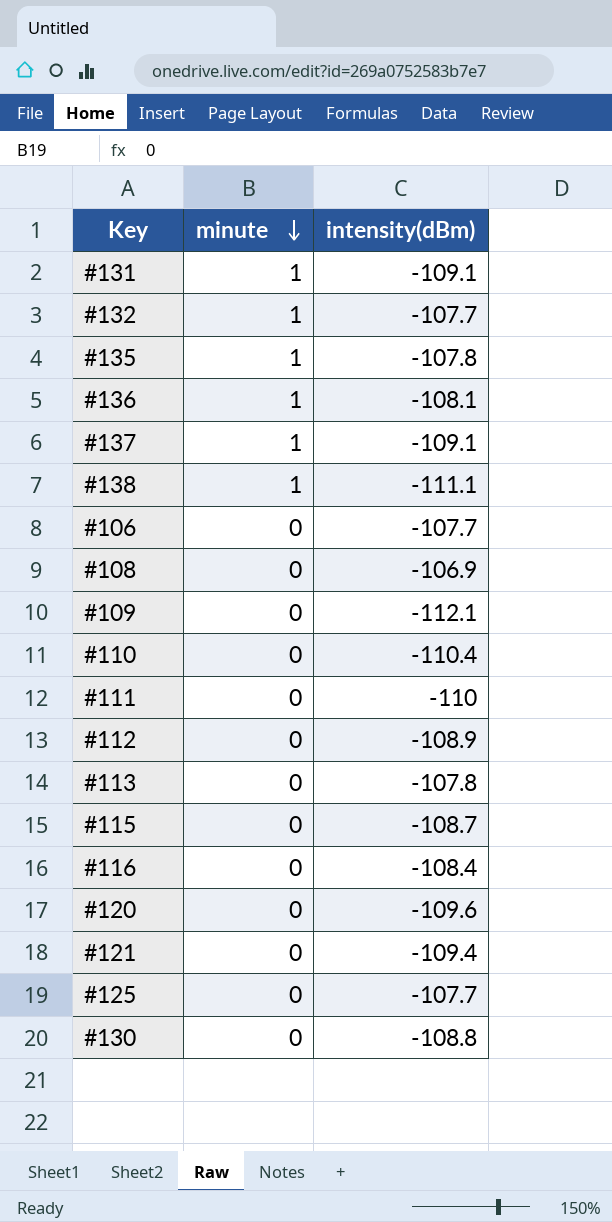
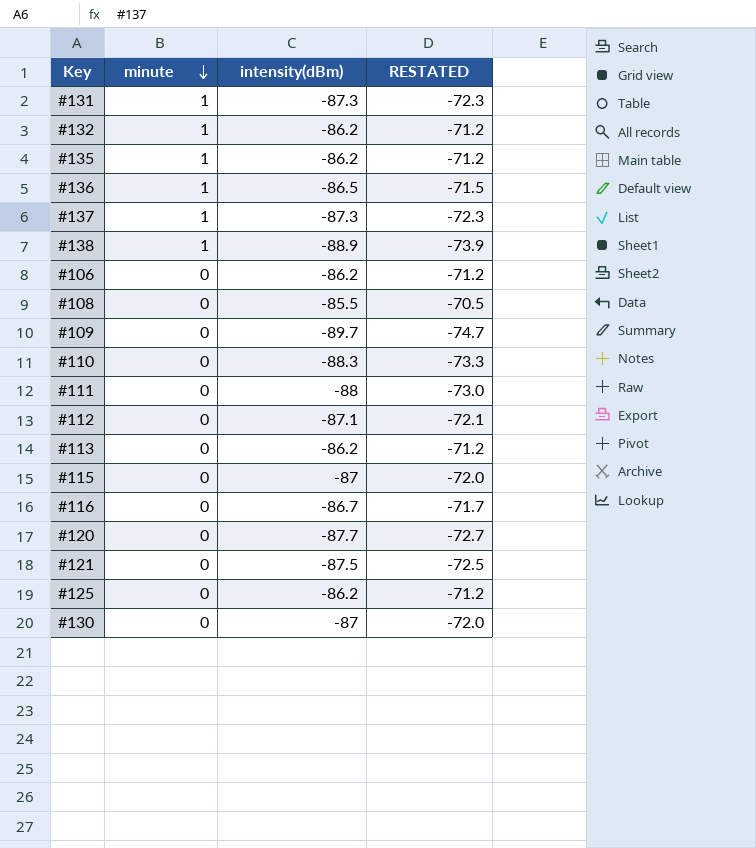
column RESTATED | formula: none -> [intensity(dBm)] + 15
#131 | intensity(dBm): -109.1 -> -87.3
#132 | intensity(dBm): -107.7 -> -86.2
#135 | intensity(dBm): -107.8 -> -86.2
#136 | intensity(dBm): -108.1 -> -86.5
#137 | intensity(dBm): -109.1 -> -87.3
#138 | intensity(dBm): -111.1 -> -88.9
#106 | intensity(dBm): -107.7 -> -86.2
#108 | intensity(dBm): -106.9 -> -85.5
#109 | intensity(dBm): -112.1 -> -89.7
#110 | intensity(dBm): -110.4 -> -88.3
#111 | intensity(dBm): -110 -> -88
#112 | intensity(dBm): -108.9 -> -87.1
#113 | intensity(dBm): -107.8 -> -86.2
#115 | intensity(dBm): -108.7 -> -87
#116 | intensity(dBm): -108.4 -> -86.7
#120 | intensity(dBm): -109.6 -> -87.7
#121 | intensity(dBm): -109.4 -> -87.5
#125 | intensity(dBm): -107.7 -> -86.2
#130 | intensity(dBm): -108.8 -> -87

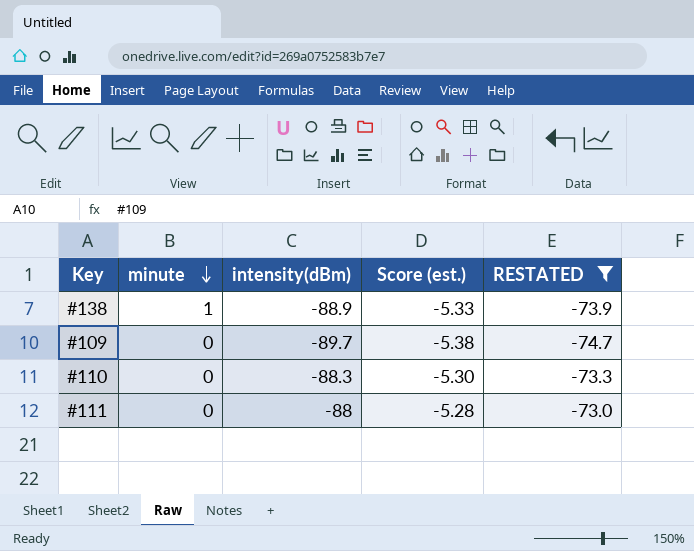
filter: none -> RESTATED <= -73.0
column Score (est.) | formula: none -> [intensity(dBm)] * 0.06

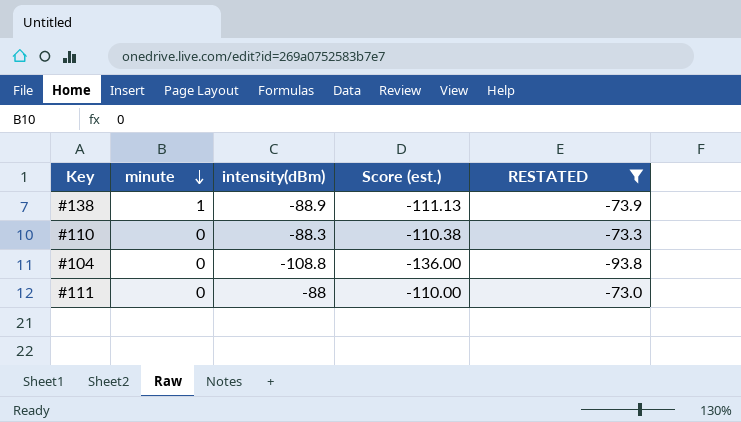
column Score (est.) | formula: [intensity(dBm)] * 0.06 -> [intensity(dBm)] * 1.25
row #109: 0 | -89.7 | -5.38 | -74.7 -> none
row #104: none -> 0 | -108.8 | -136.00 | -93.8

